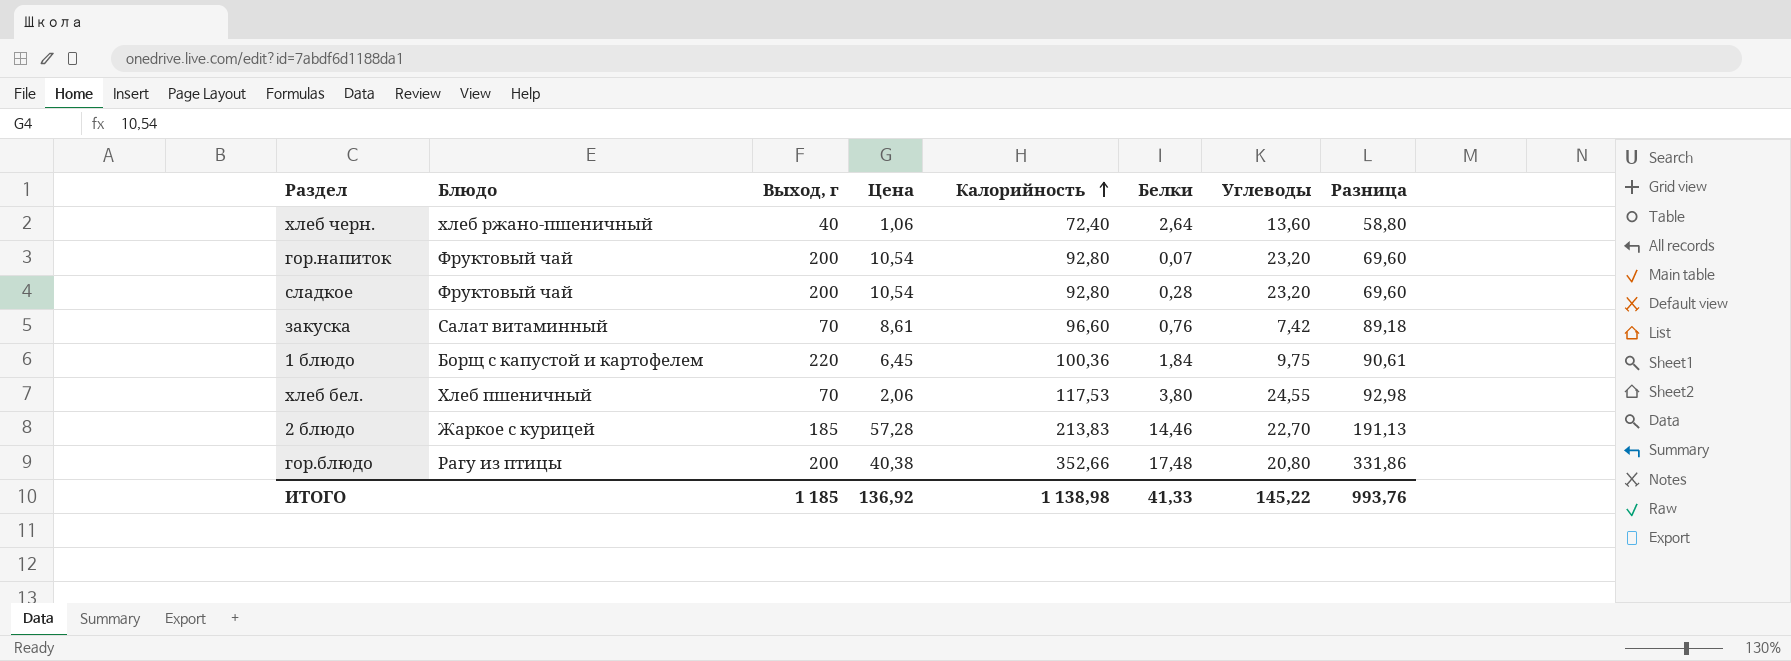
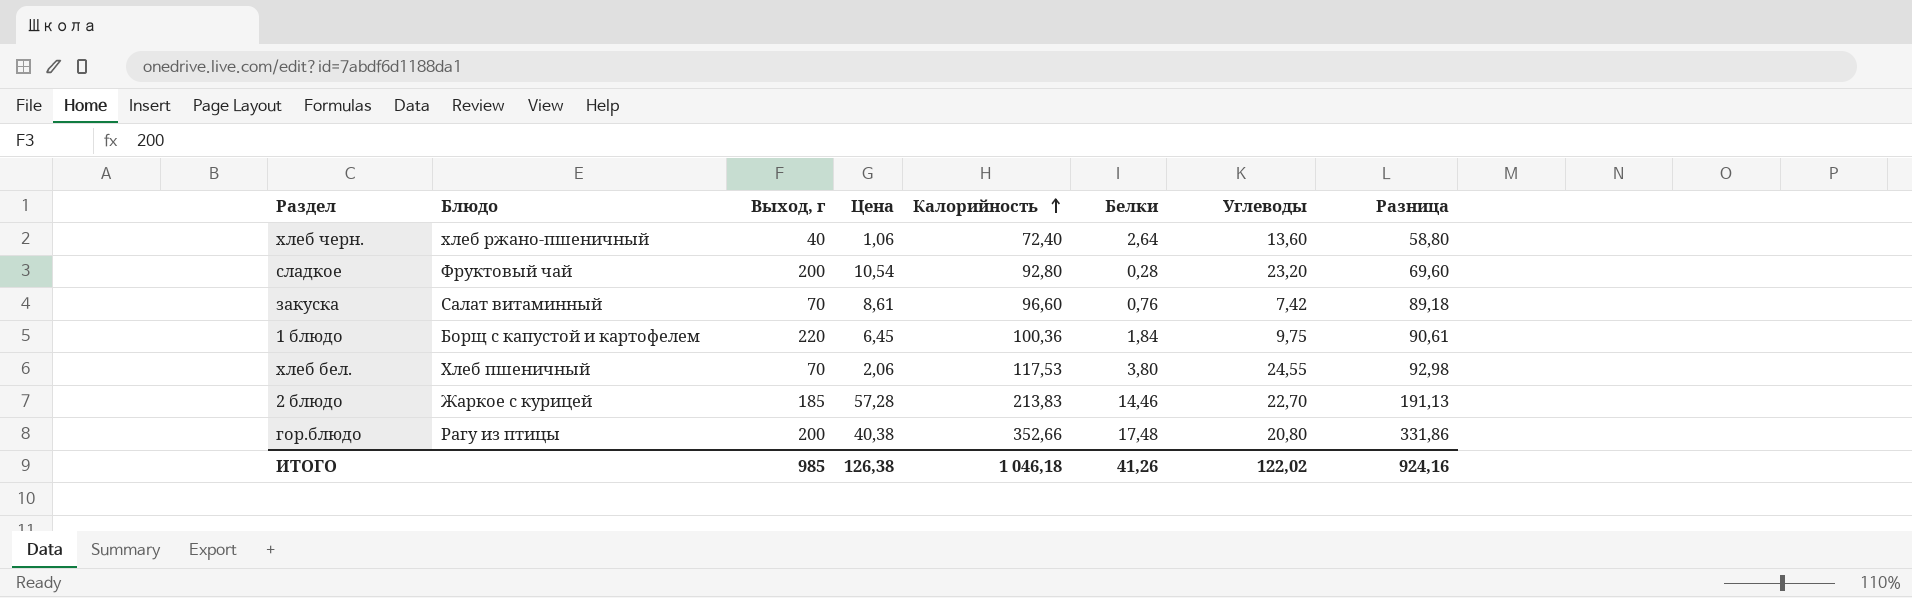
row гор.напиток: Фруктовый чай | 200 | 10,54 | 92,80 | 0,07 | 23,20 | 69,60 -> none
ИТОГО | Выход, г: 1 185 -> 985
ИТОГО | Цена: 136,92 -> 126,38
ИТОГО | Калорийность: 1 138,98 -> 1 046,18
ИТОГО | Белки: 41,33 -> 41,26
ИТОГО | Углеводы: 145,22 -> 122,02
ИТОГО | Разница: 993,76 -> 924,16

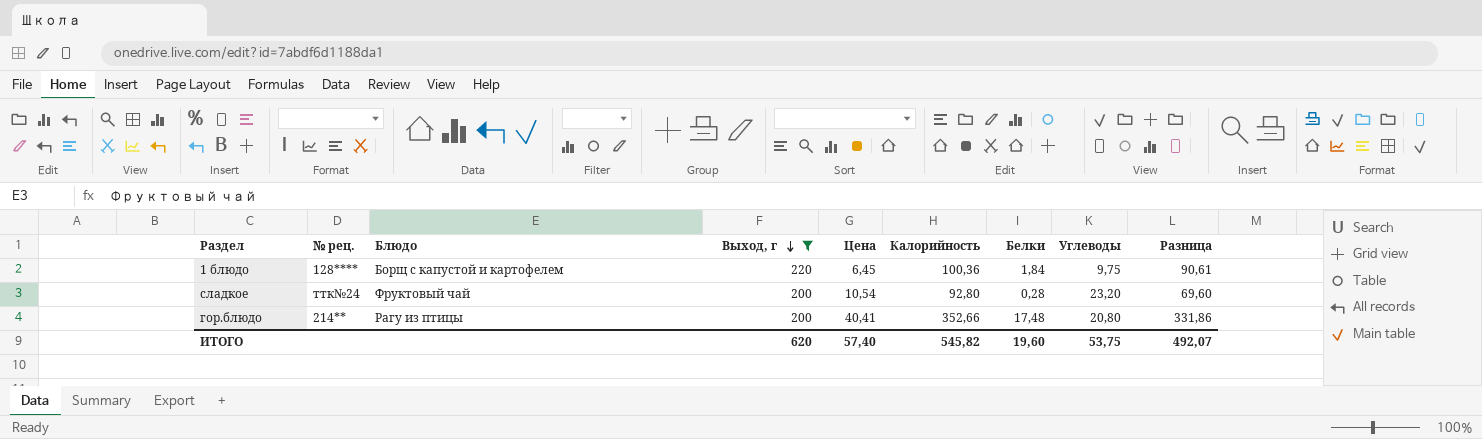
filter: none -> Выход, г >= 200
row order: Калорийность ascending -> Выход, г descending
column № рец. | position: none -> 2
гор.блюдо | Цена: 40,38 -> 40,41
ИТОГО | Выход, г: 985 -> 620
ИТОГО | Цена: 126,38 -> 57,40
ИТОГО | Калорийность: 1 046,18 -> 545,82
ИТОГО | Белки: 41,26 -> 19,60
ИТОГО | Углеводы: 122,02 -> 53,75
ИТОГО | Разница: 924,16 -> 492,07

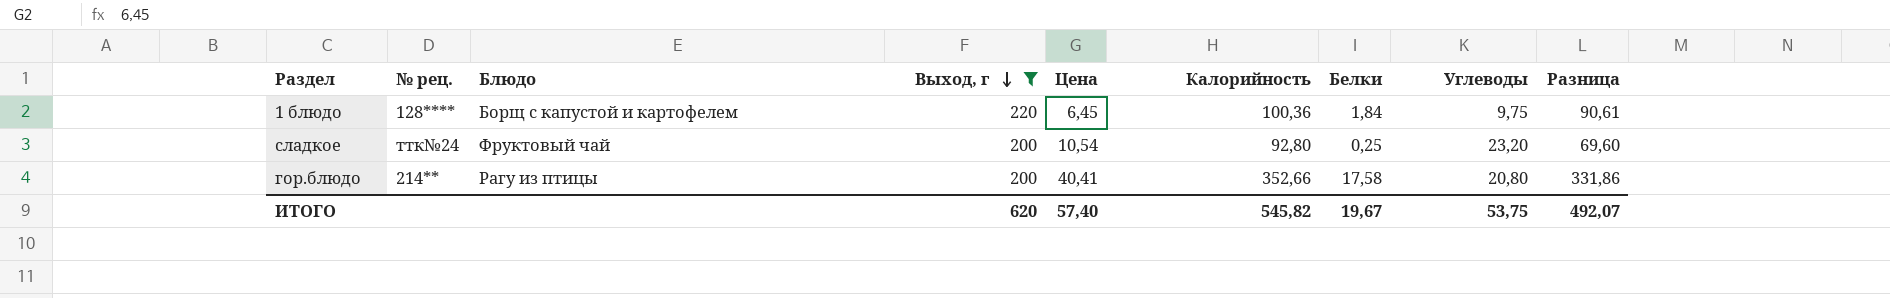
сладкое | Белки: 0,28 -> 0,25
гор.блюдо | Белки: 17,48 -> 17,58
ИТОГО | Белки: 19,60 -> 19,67

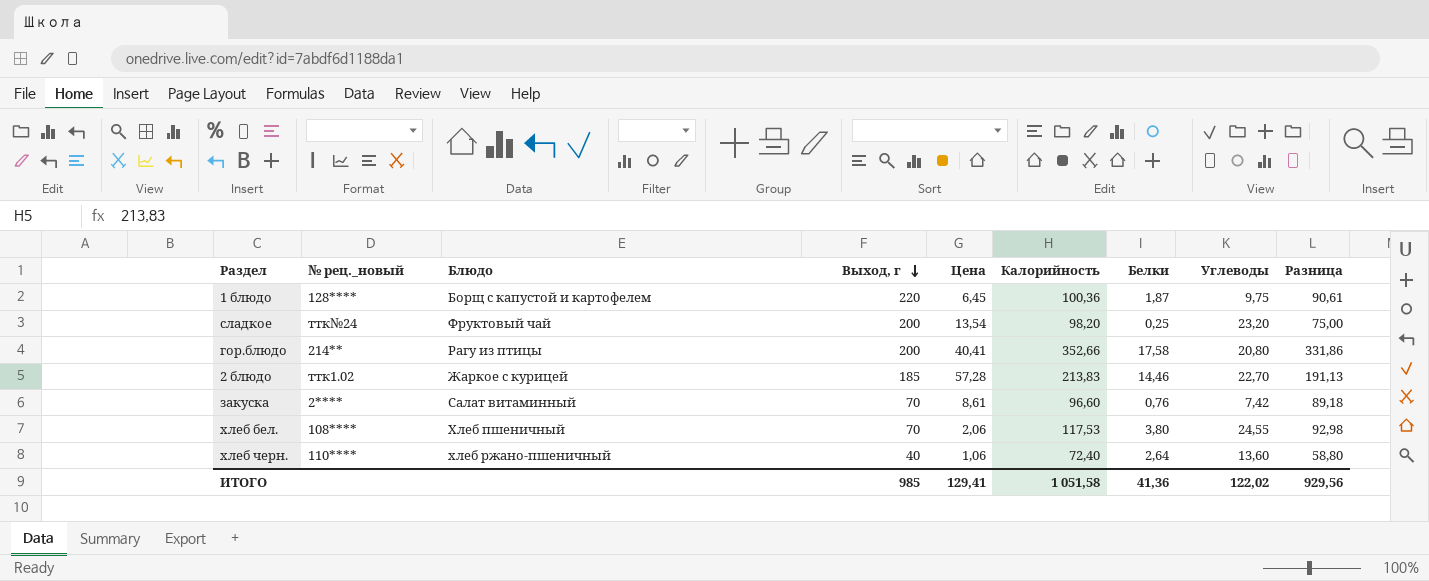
filter: Выход, г >= 200 -> none
column name: № рец. -> № рец._новый
1 блюдо | Белки: 1,84 -> 1,87
сладкое | Цена: 10,54 -> 13,54
сладкое | Калорийность: 92,80 -> 98,20
сладкое | Разница: 69,60 -> 75,00
ИТОГО | Выход, г: 620 -> 985
ИТОГО | Цена: 57,40 -> 129,41
ИТОГО | Калорийность: 545,82 -> 1 051,58
ИТОГО | Белки: 19,67 -> 41,36
ИТОГО | Углеводы: 53,75 -> 122,02
ИТОГО | Разница: 492,07 -> 929,56

